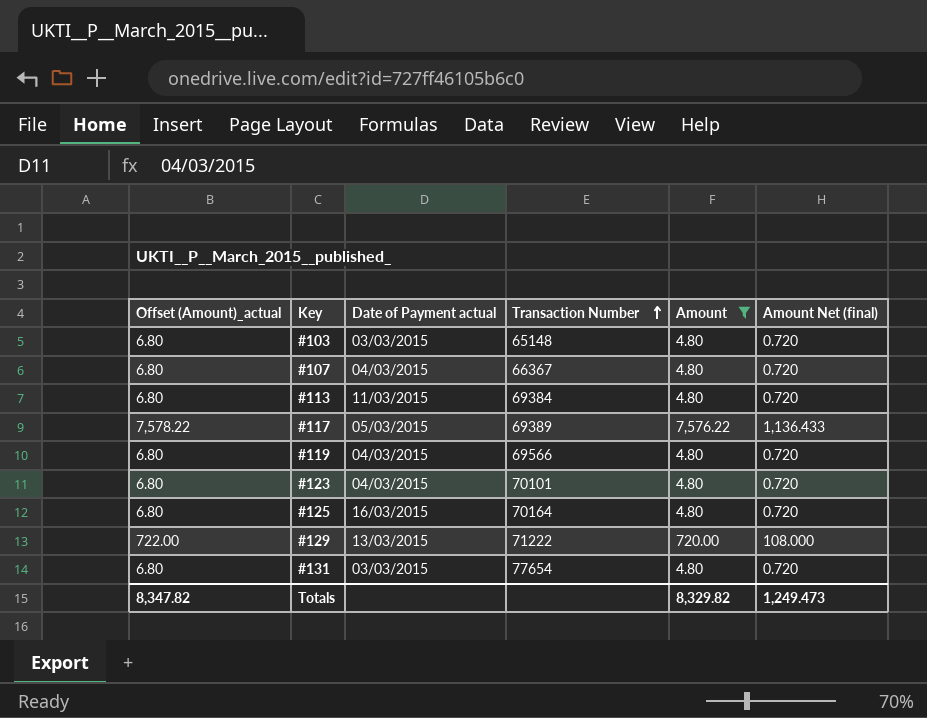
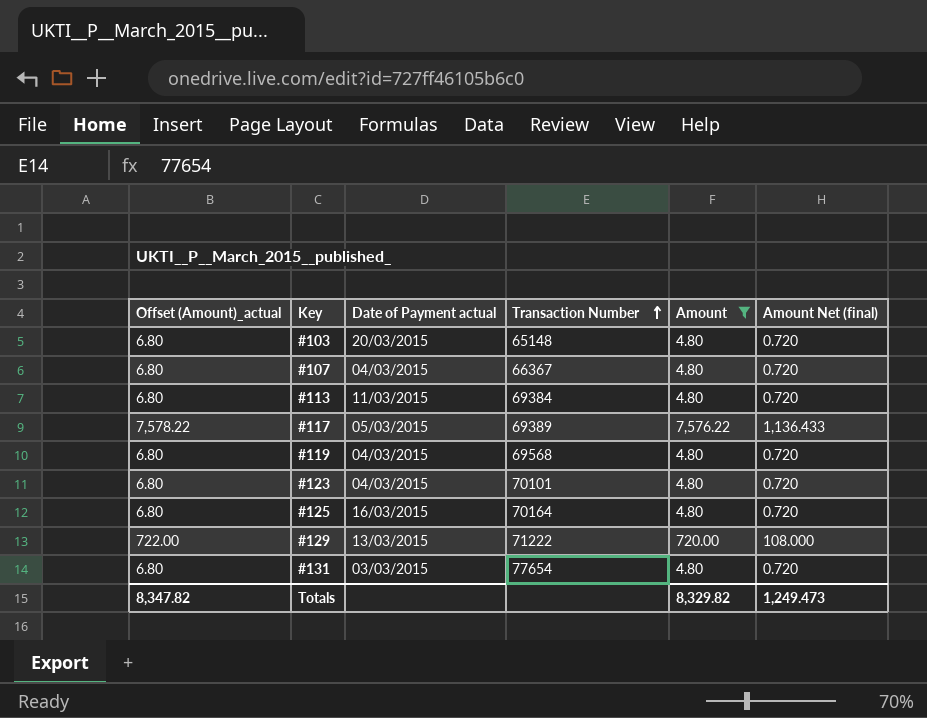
#103 | Date of Payment actual: 03/03/2015 -> 20/03/2015
#119 | Transaction Number: 69566 -> 69568

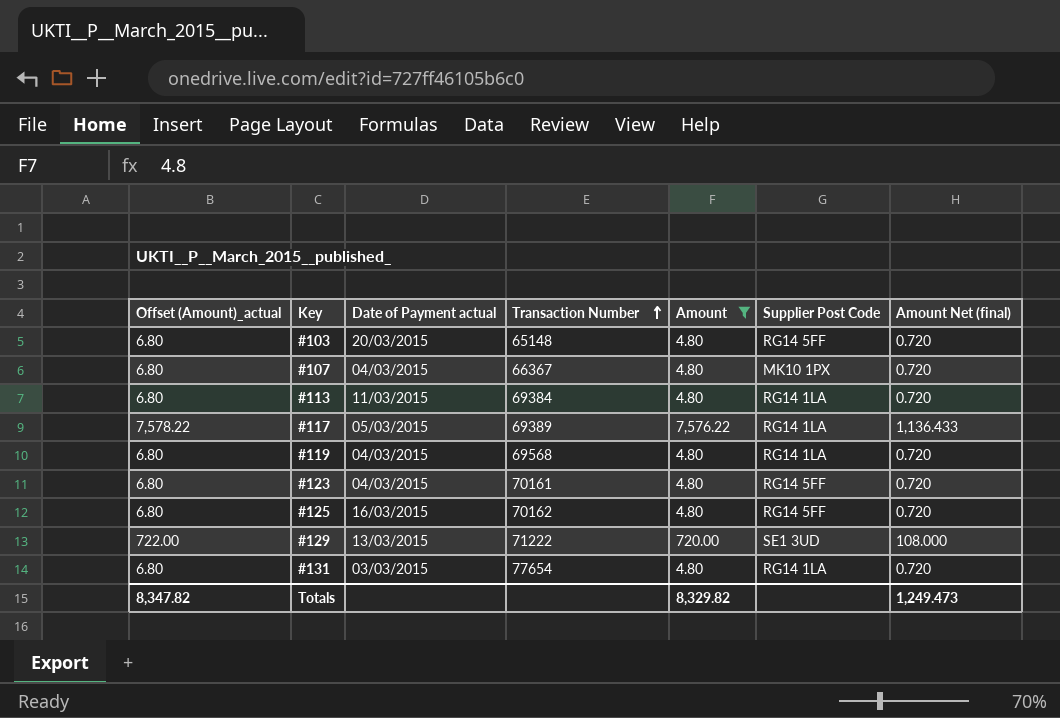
column Supplier Post Code | position: none -> 6
#123 | Transaction Number: 70101 -> 70161
#125 | Transaction Number: 70164 -> 70162

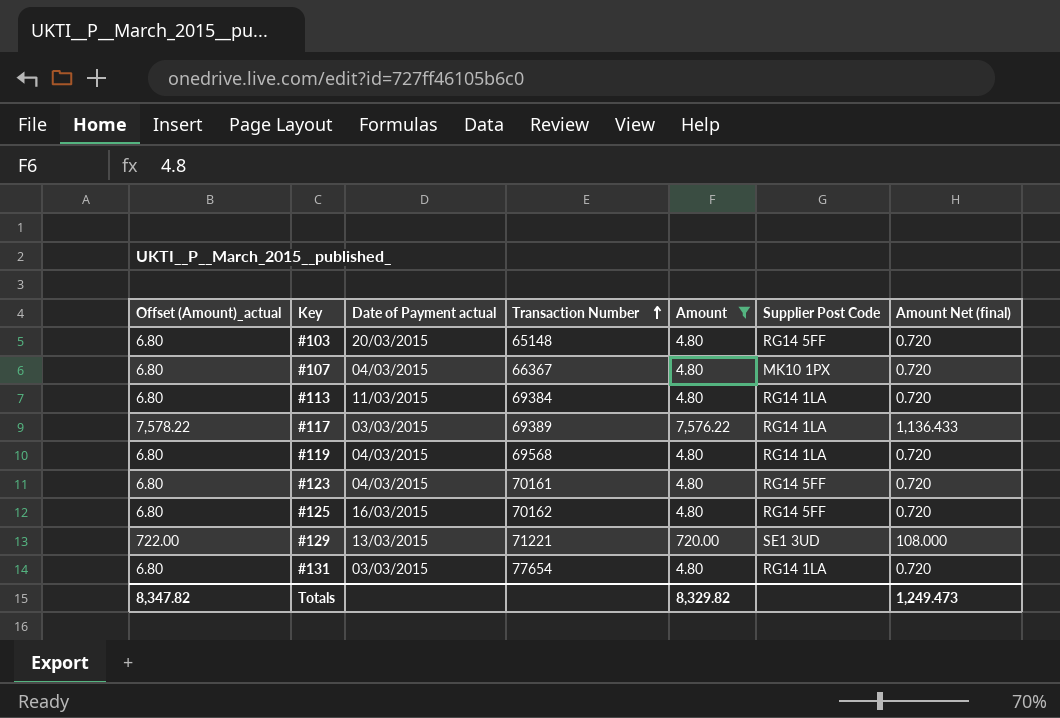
#117 | Date of Payment actual: 05/03/2015 -> 03/03/2015
#129 | Transaction Number: 71222 -> 71221

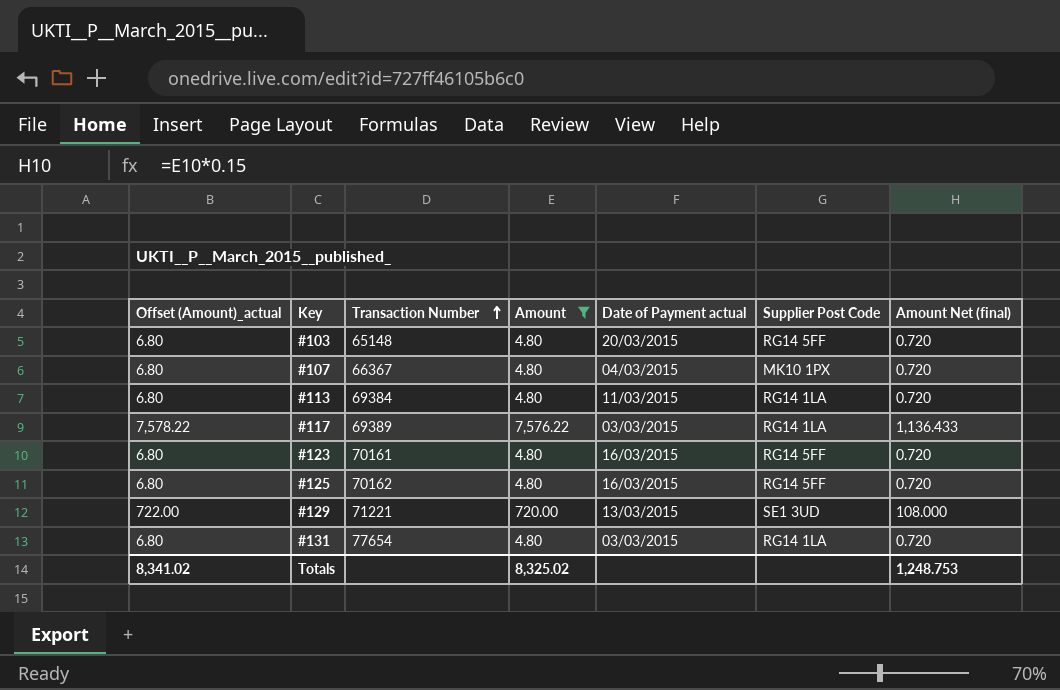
column Date of Payment actual | position: 3 -> 5
row #119: 6.80 | 04/03/2015 | 69568 | 4.80 | RG14 1LA | 0.720 -> none
#123 | Date of Payment actual: 04/03/2015 -> 16/03/2015
Totals | Offset (Amount)_actual: 8,347.82 -> 8,341.02
Totals | Amount: 8,329.82 -> 8,325.02
Totals | Amount Net (final): 1,249.473 -> 1,248.753

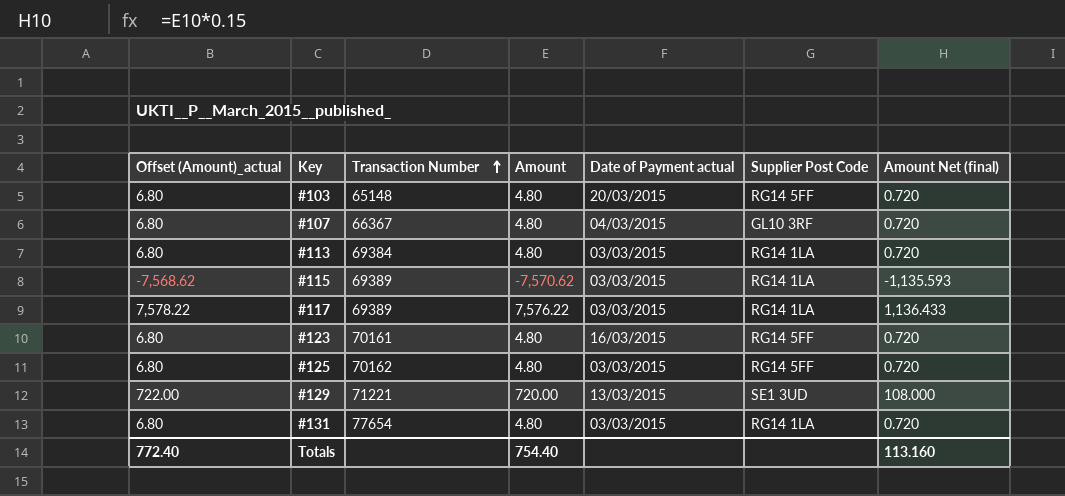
filter: Amount != -7,570.62 -> none
#107 | Supplier Post Code: MK10 1PX -> GL10 3RF
#113 | Date of Payment actual: 11/03/2015 -> 03/03/2015
#125 | Date of Payment actual: 16/03/2015 -> 03/03/2015
Totals | Offset (Amount)_actual: 8,341.02 -> 772.40
Totals | Amount: 8,325.02 -> 754.40
Totals | Amount Net (final): 1,248.753 -> 113.160

